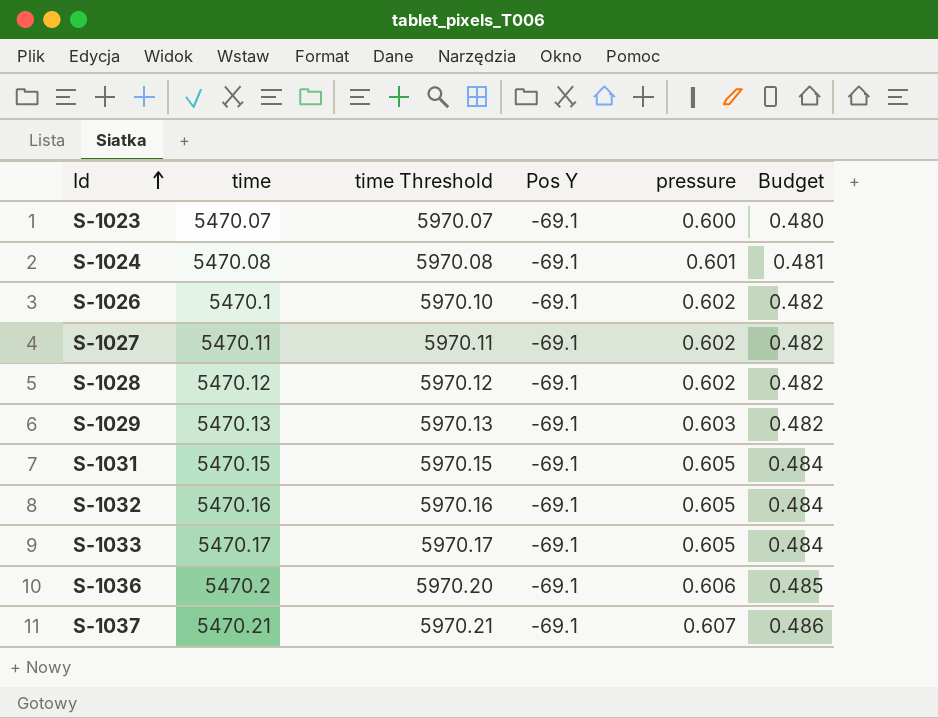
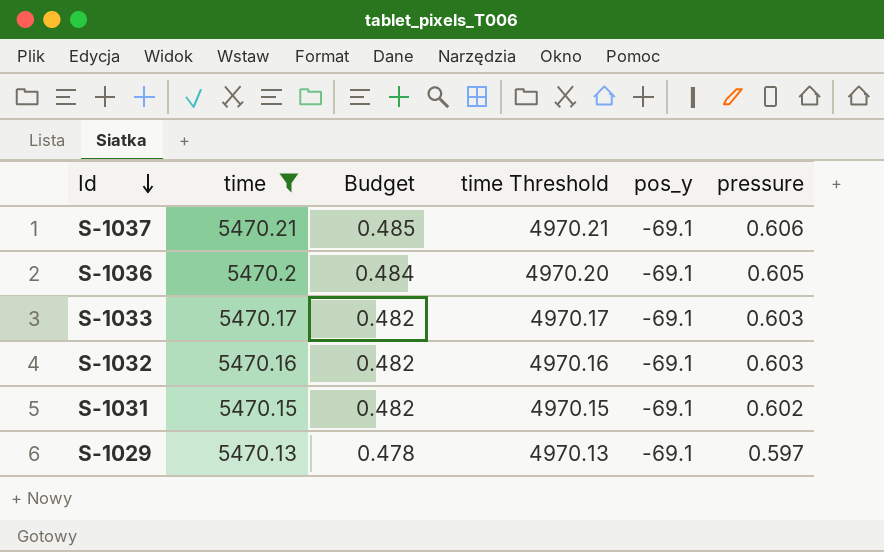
filter: none -> time >= 5470.13
row order: Id ascending -> Id descending
column Budget | position: 6 -> 3
column time Threshold | formula: [time] + 500 -> [time] - 500
column name: Pos Y -> pos_y
S-1037 | Budget: 0.486 -> 0.485
S-1037 | pressure: 0.607 -> 0.606
S-1036 | Budget: 0.485 -> 0.484
S-1036 | pressure: 0.606 -> 0.605
S-1033 | Budget: 0.484 -> 0.482
S-1033 | pressure: 0.605 -> 0.603
S-1032 | Budget: 0.484 -> 0.482
S-1032 | pressure: 0.605 -> 0.603
S-1031 | Budget: 0.484 -> 0.482
S-1031 | pressure: 0.605 -> 0.602
S-1029 | Budget: 0.482 -> 0.478
S-1029 | pressure: 0.603 -> 0.597

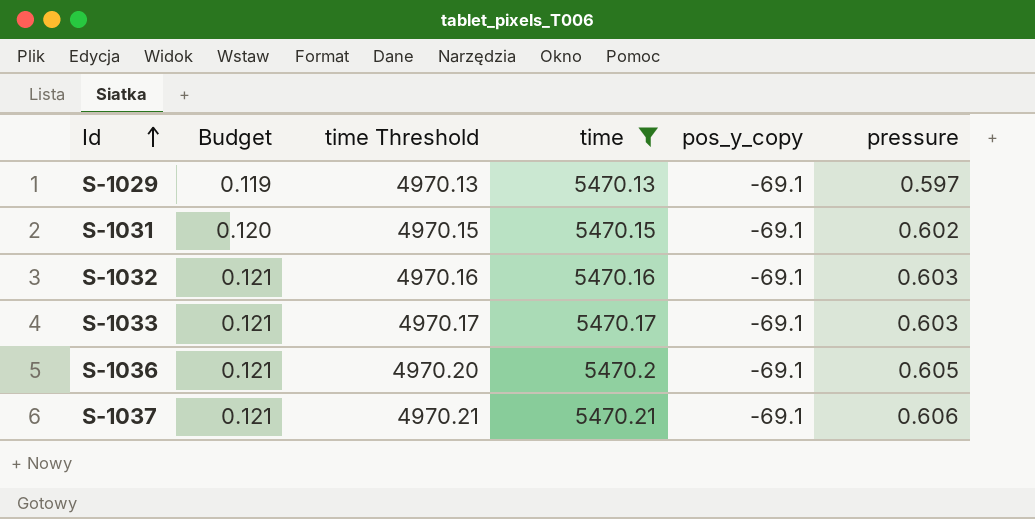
row order: Id descending -> Id ascending
column Budget | formula: [pressure] * 0.8 -> [pressure] * 0.2
column time | position: 2 -> 4
column name: pos_y -> pos_y_copy

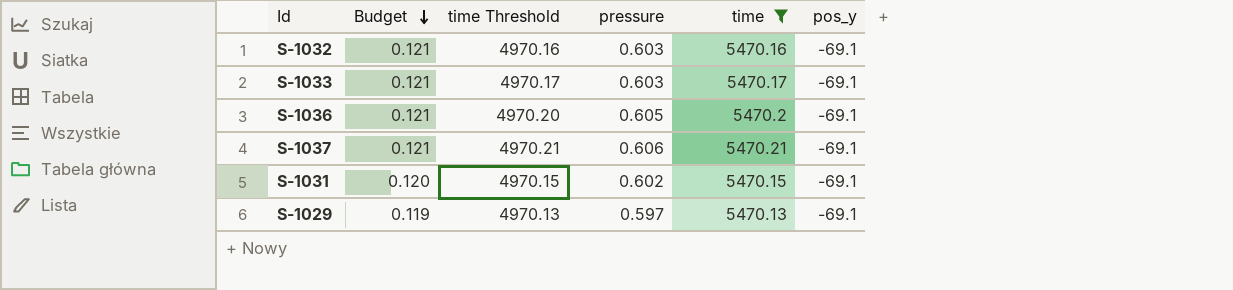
row order: Id ascending -> Budget descending
column pressure | position: 6 -> 4
column name: pos_y_copy -> pos_y

